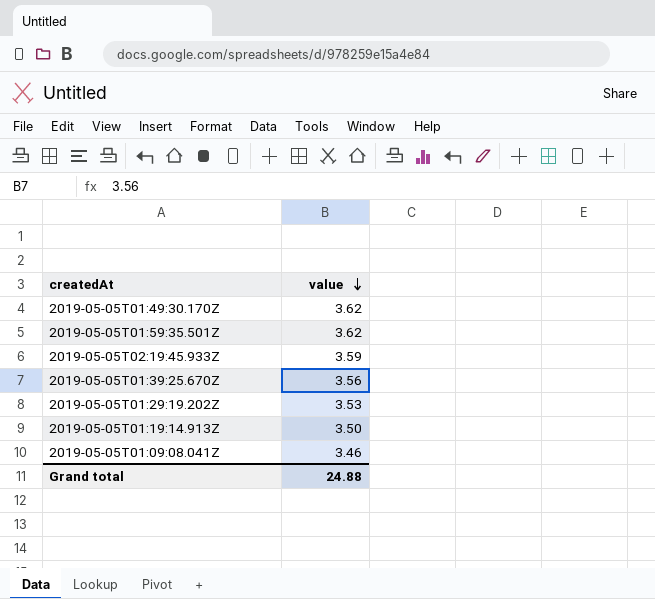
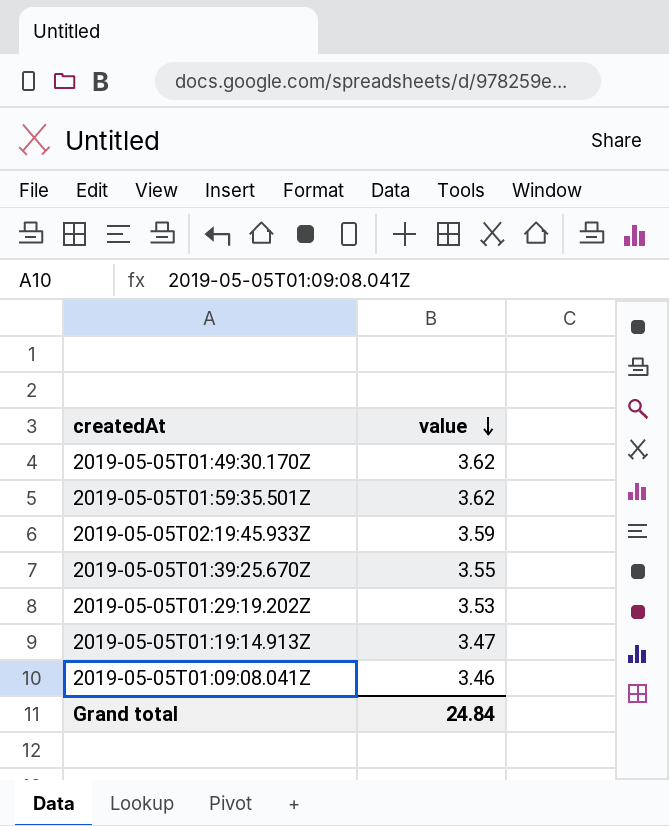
2019-05-05T01:39:25.670Z | value: 3.56 -> 3.55
2019-05-05T01:19:14.913Z | value: 3.50 -> 3.47
Grand total | value: 24.88 -> 24.84

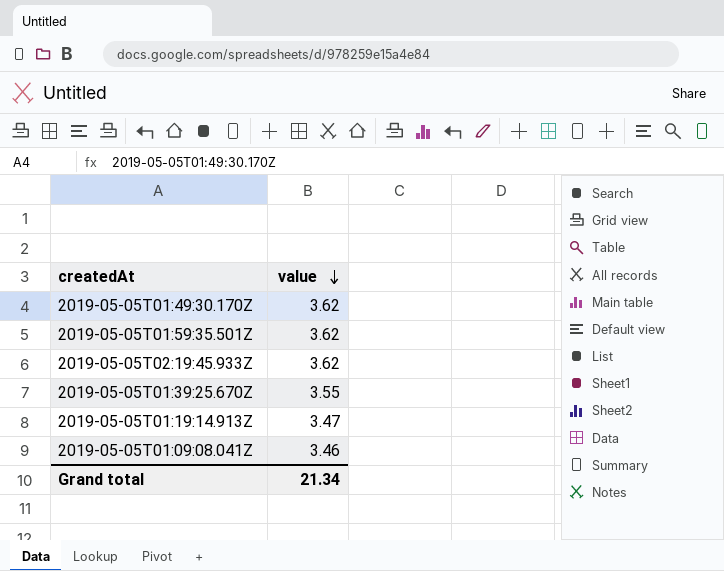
row 2019-05-05T01:29:19.202Z: 3.53 -> none
2019-05-05T02:19:45.933Z | value: 3.59 -> 3.62
Grand total | value: 24.84 -> 21.34

